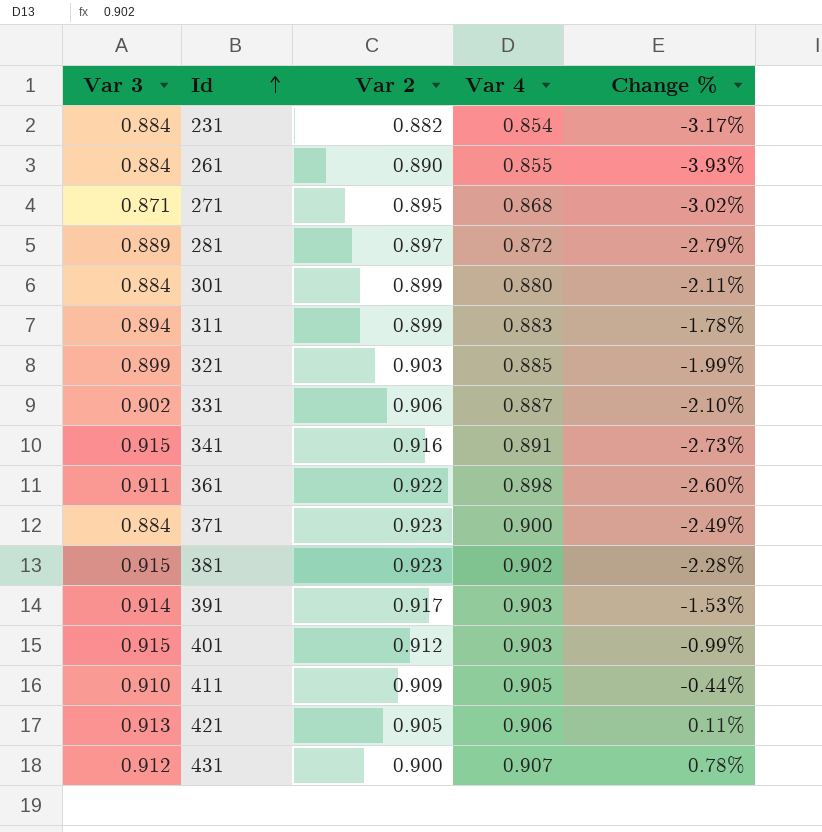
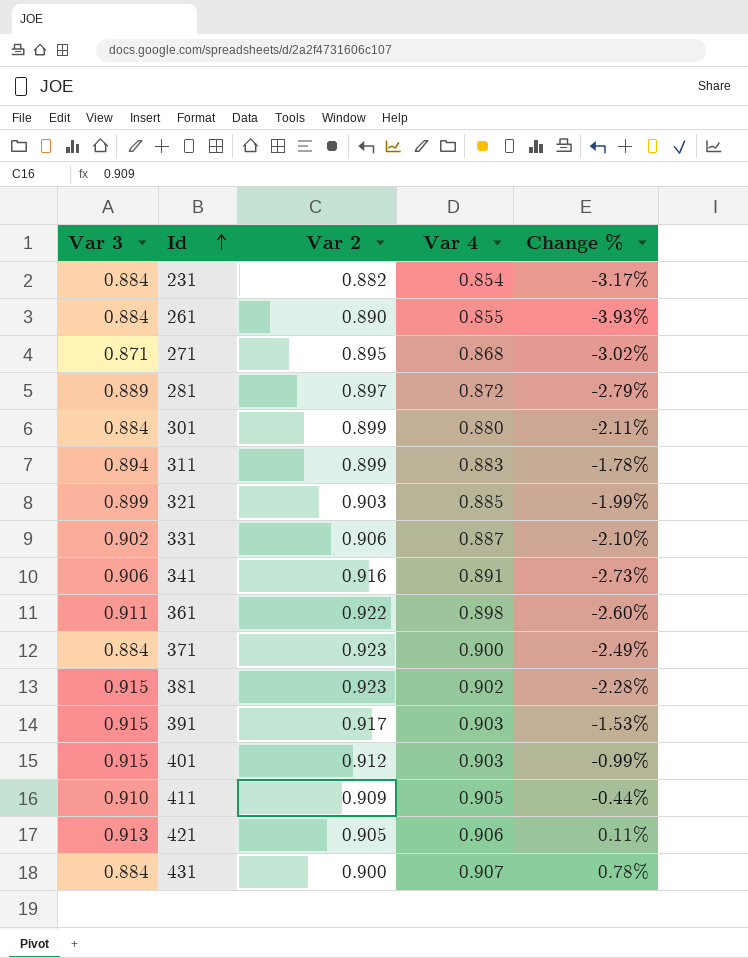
341 | Var 3: 0.915 -> 0.906
391 | Var 3: 0.914 -> 0.915
431 | Var 3: 0.912 -> 0.884

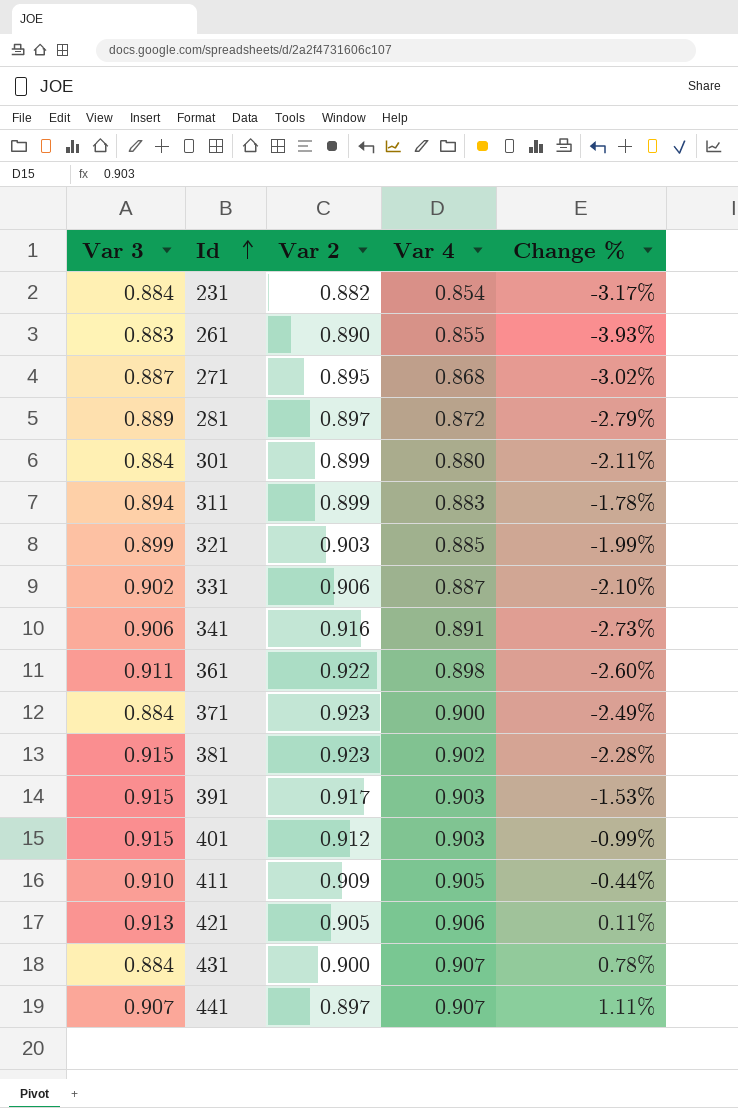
261 | Var 3: 0.884 -> 0.883
271 | Var 3: 0.871 -> 0.887
row 441: none -> 0.907 | 0.897 | 0.907 | 1.11%

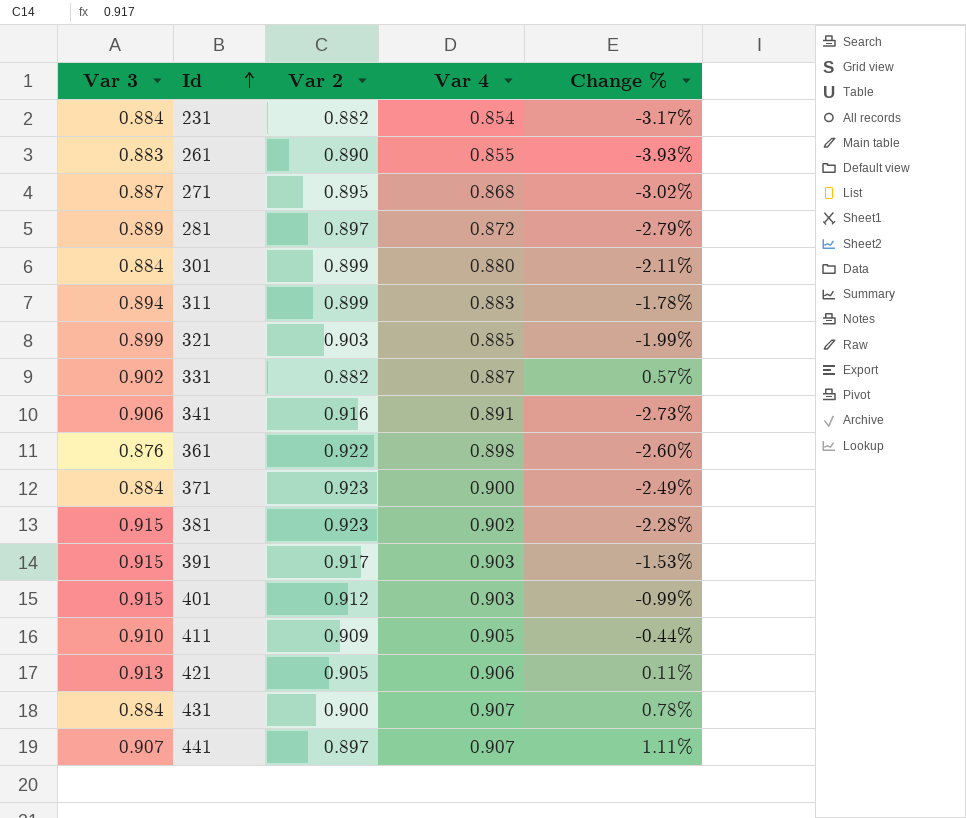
331 | Var 2: 0.906 -> 0.882
331 | Change %: -2.10% -> 0.57%
361 | Var 3: 0.911 -> 0.876

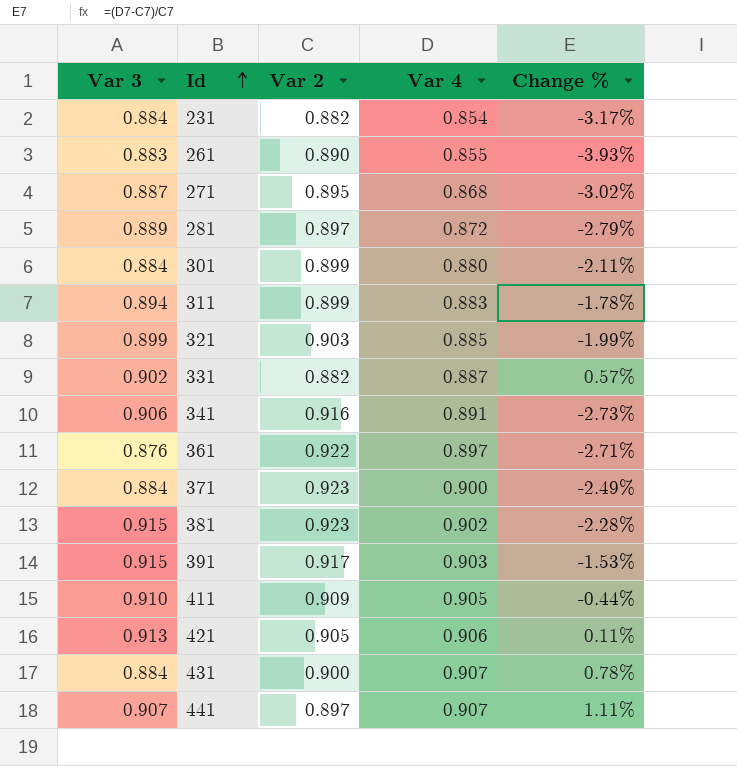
row 401: 0.915 | 0.912 | 0.903 | -0.99% -> none
361 | Var 4: 0.898 -> 0.897
361 | Change %: -2.60% -> -2.71%

